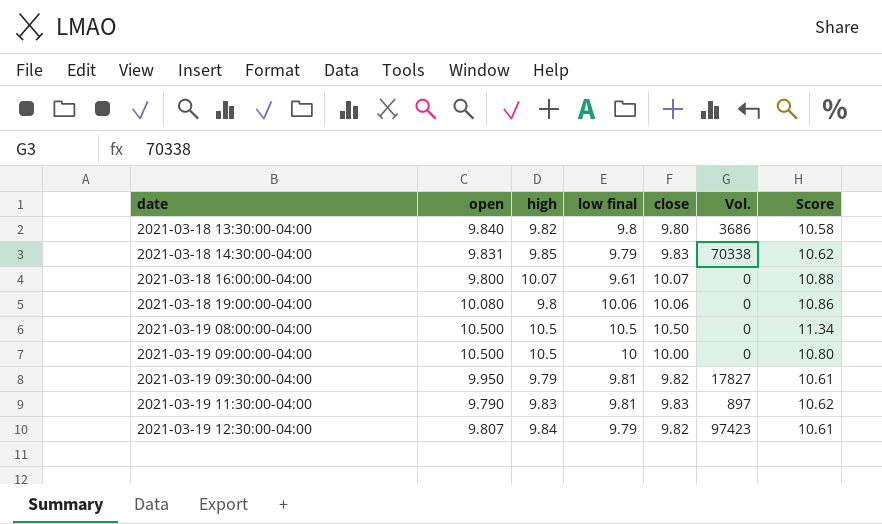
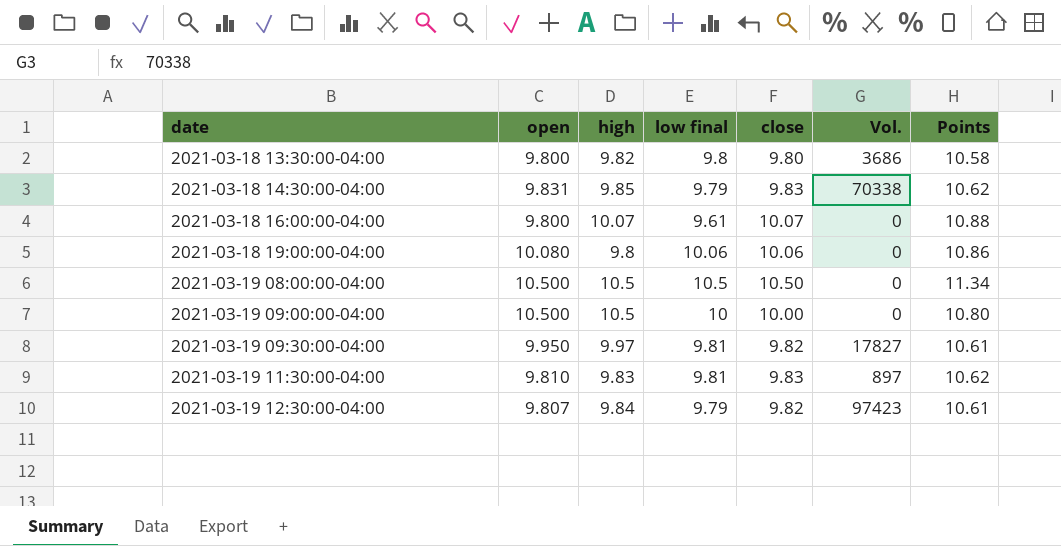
column name: Score -> Points
2021-03-18 13:30:00-04:00 | open: 9.840 -> 9.800
2021-03-19 09:30:00-04:00 | high: 9.79 -> 9.97
2021-03-19 11:30:00-04:00 | open: 9.790 -> 9.810

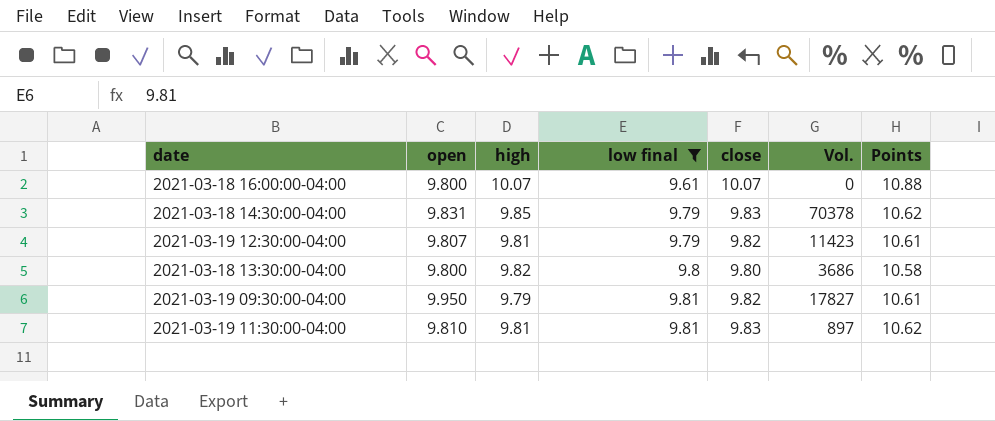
filter: none -> low final <= 9.81
row order: date ascending -> low final ascending
2021-03-18 14:30:00-04:00 | Vol.: 70338 -> 70378
2021-03-19 12:30:00-04:00 | high: 9.84 -> 9.81
2021-03-19 12:30:00-04:00 | Vol.: 97423 -> 11423
2021-03-19 09:30:00-04:00 | high: 9.97 -> 9.79
2021-03-19 11:30:00-04:00 | high: 9.83 -> 9.81

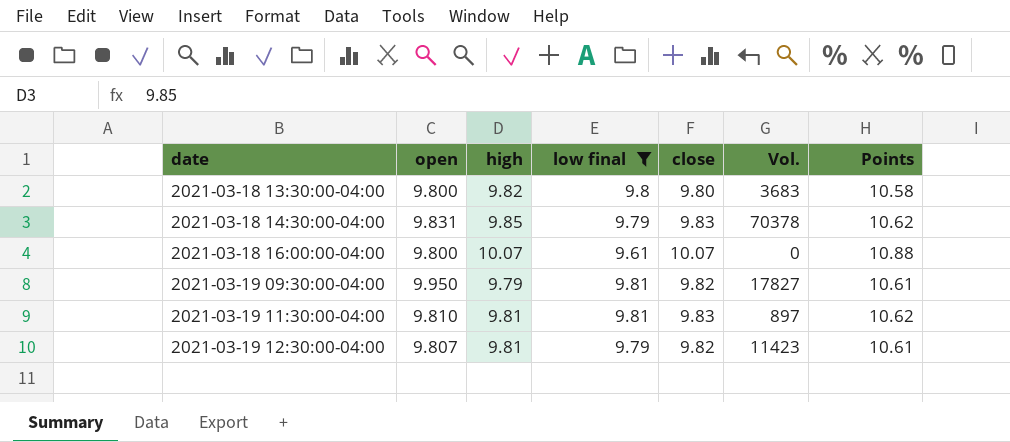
row order: low final ascending -> date ascending
2021-03-18 13:30:00-04:00 | Vol.: 3686 -> 3683

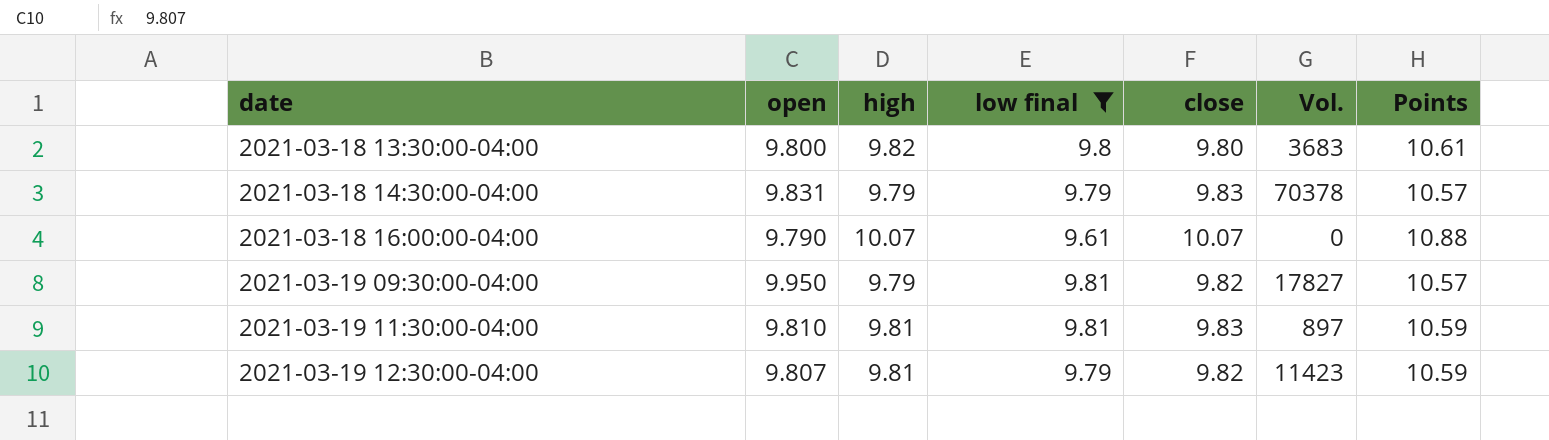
column Points | formula: [close] * 1.08 -> [high] * 1.08
2021-03-18 14:30:00-04:00 | high: 9.85 -> 9.79
2021-03-18 16:00:00-04:00 | open: 9.800 -> 9.790

